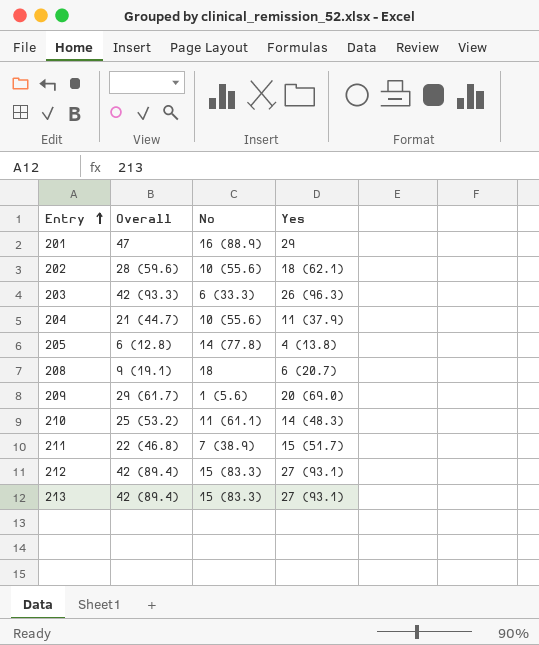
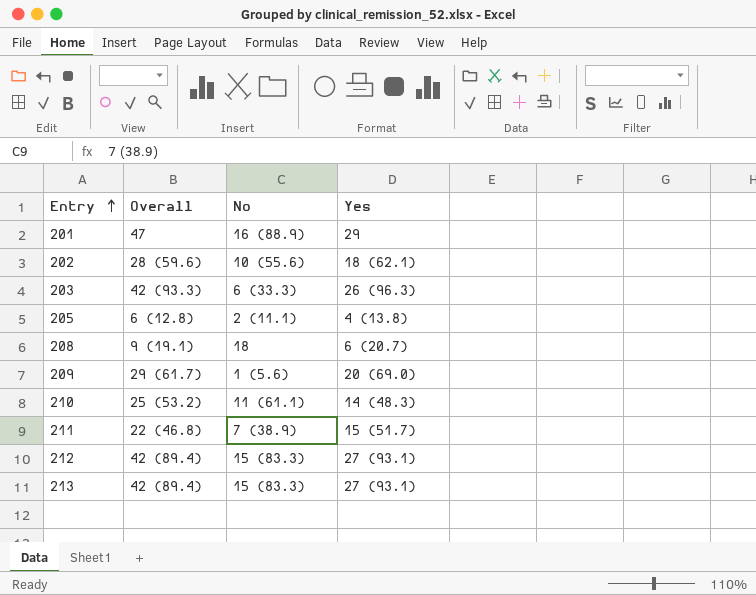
row 204: 21 (44.7) | 10 (55.6) | 11 (37.9) -> none
205 | No: 14 (77.8) -> 2 (11.1)

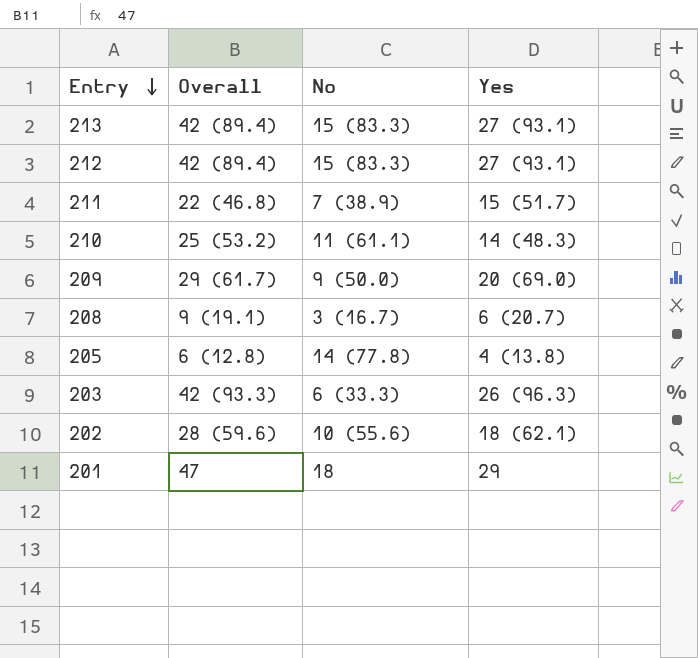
row order: Entry ascending -> Entry descending
209 | No: 1 (5.6) -> 9 (50.0)
208 | No: 18 -> 3 (16.7)
205 | No: 2 (11.1) -> 14 (77.8)
201 | No: 16 (88.9) -> 18

